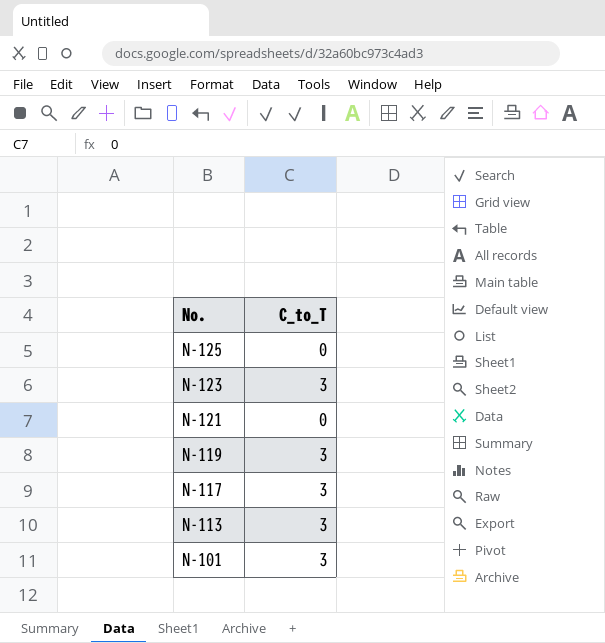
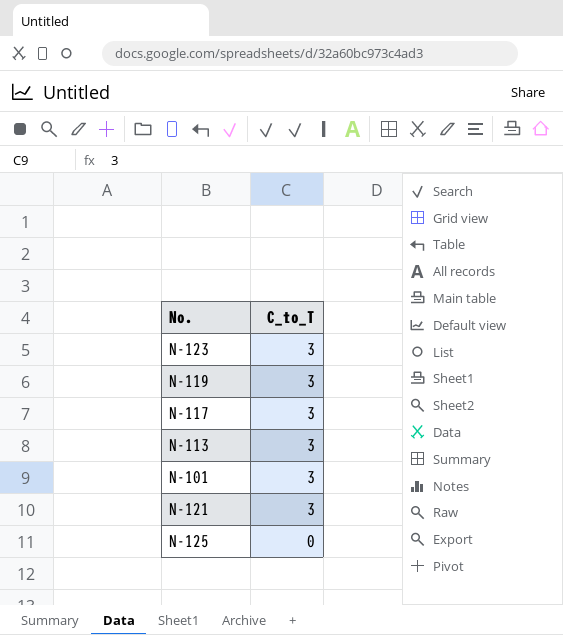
row order: No. descending -> C_to_T descending
N-121 | C_to_T: 0 -> 3

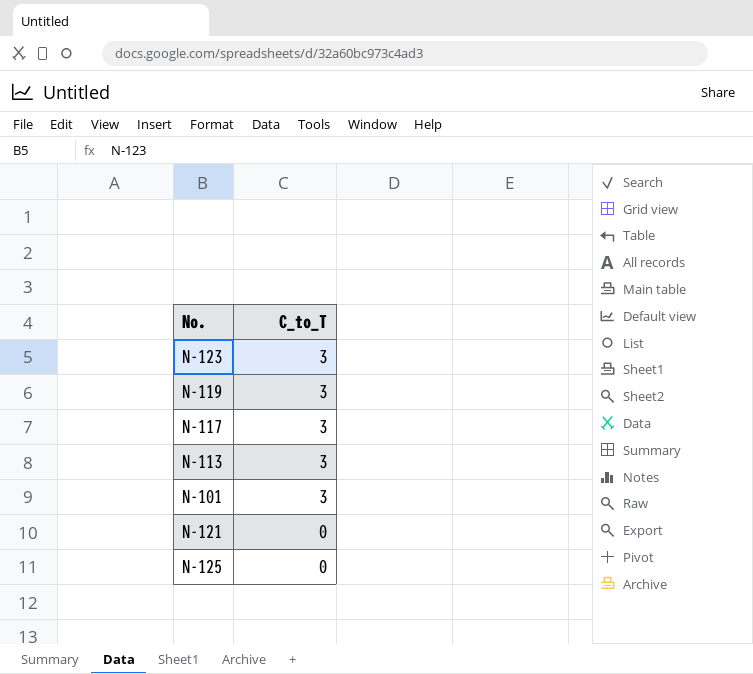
N-121 | C_to_T: 3 -> 0

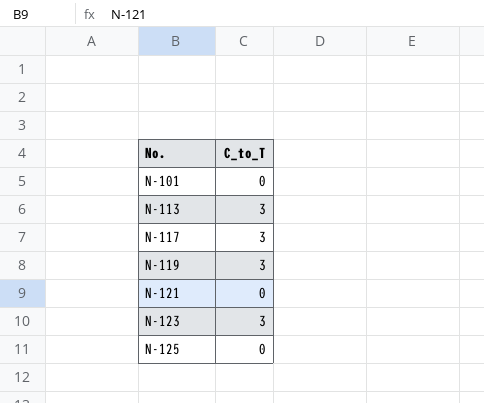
row order: C_to_T descending -> No. ascending
N-101 | C_to_T: 3 -> 0

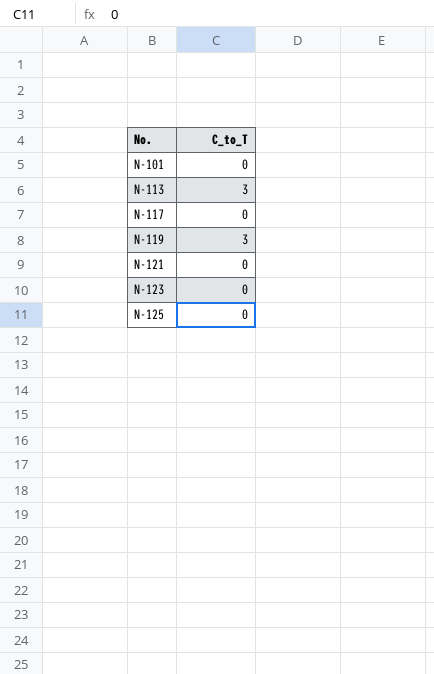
N-117 | C_to_T: 3 -> 0
N-123 | C_to_T: 3 -> 0

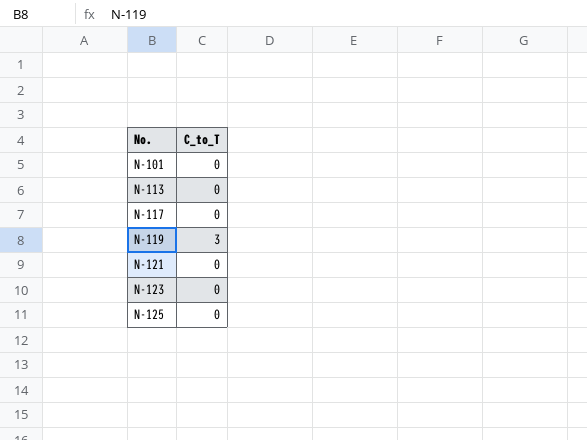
N-113 | C_to_T: 3 -> 0

